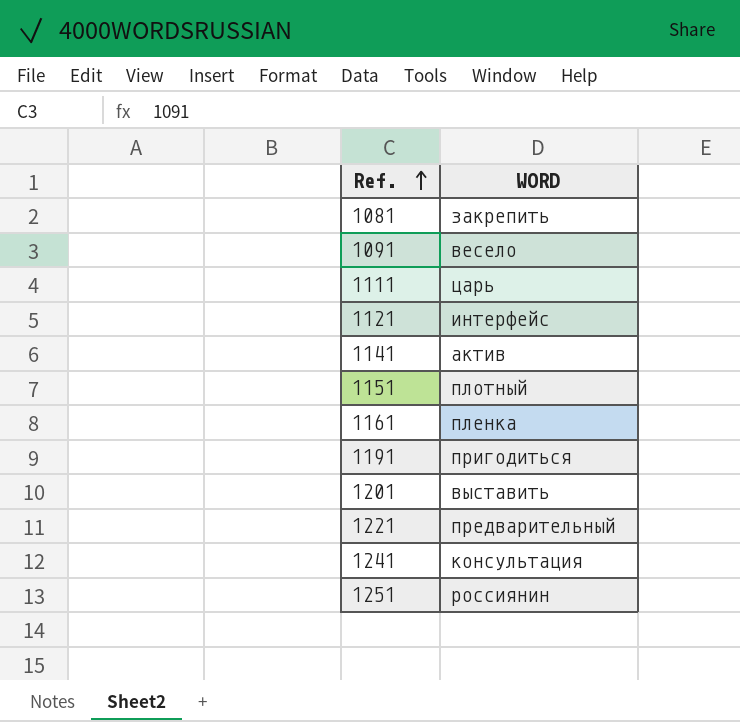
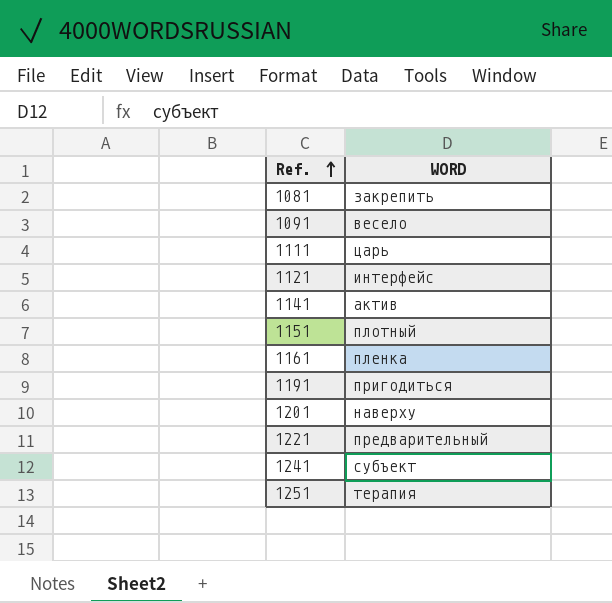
1201 | WORD: выставить -> наверху
1241 | WORD: консультация -> субъект
1251 | WORD: россиянин -> терапия

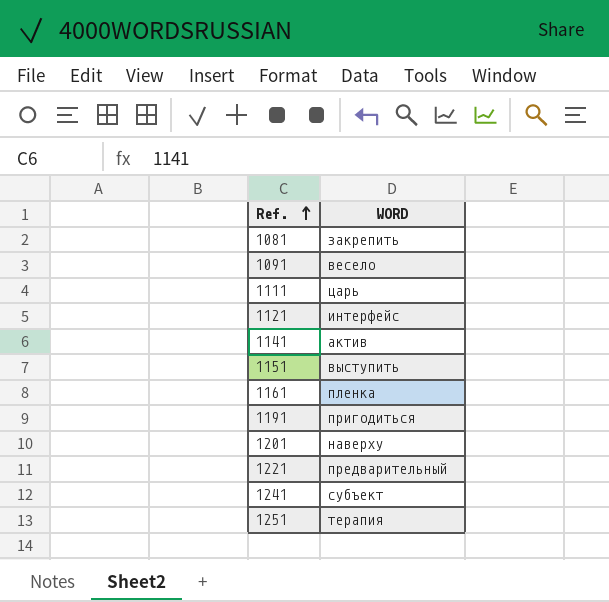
1151 | WORD: плотный -> выступить

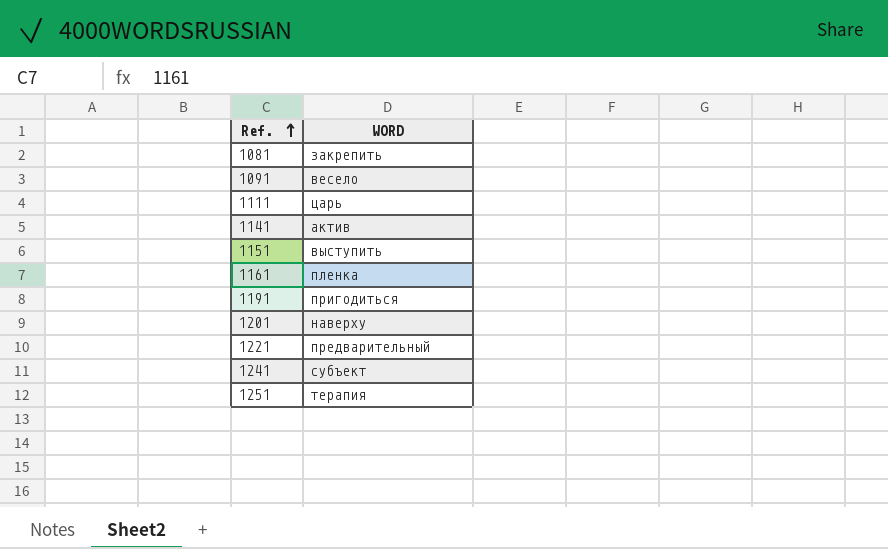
row 1121: интерфейс -> none

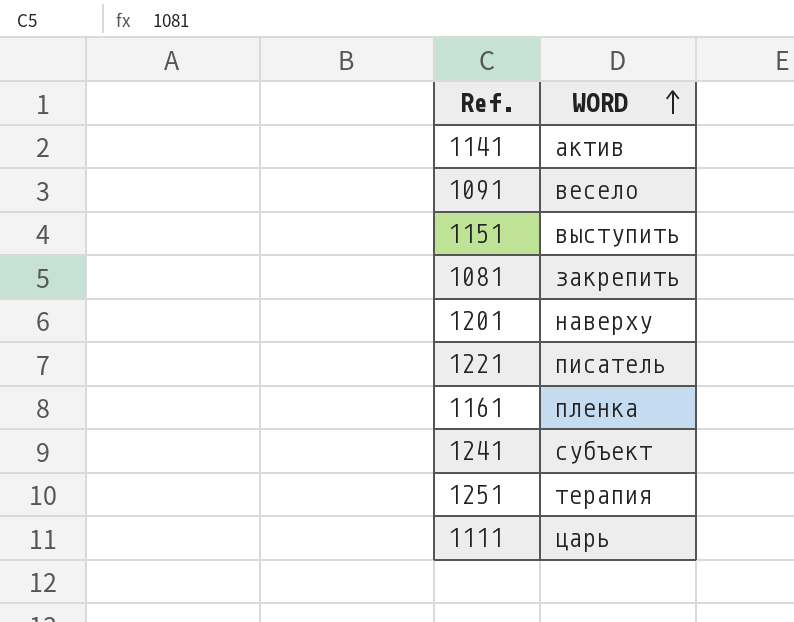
row order: Ref. ascending -> WORD ascending
row 1191: пригодиться -> none
1221 | WORD: предварительный -> писатель

